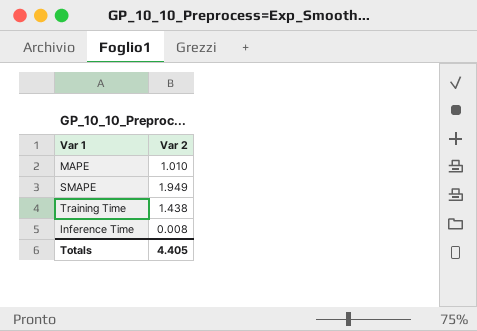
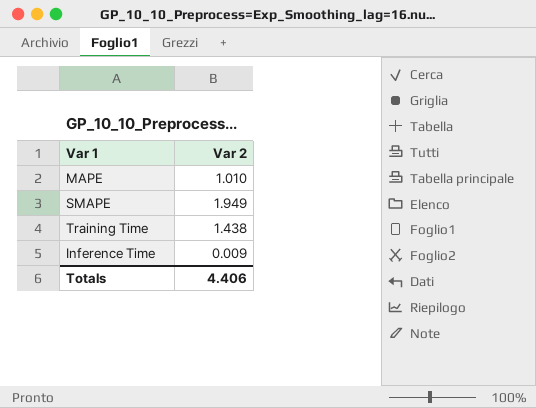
Inference Time | Var 2: 0.008 -> 0.009
Totals | Var 2: 4.405 -> 4.406

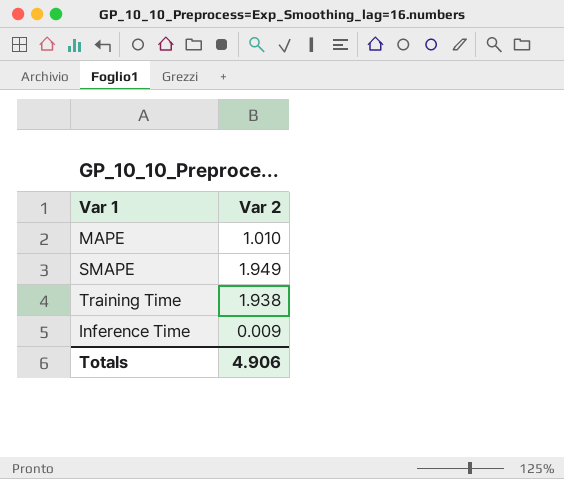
Training Time | Var 2: 1.438 -> 1.938
Totals | Var 2: 4.406 -> 4.906

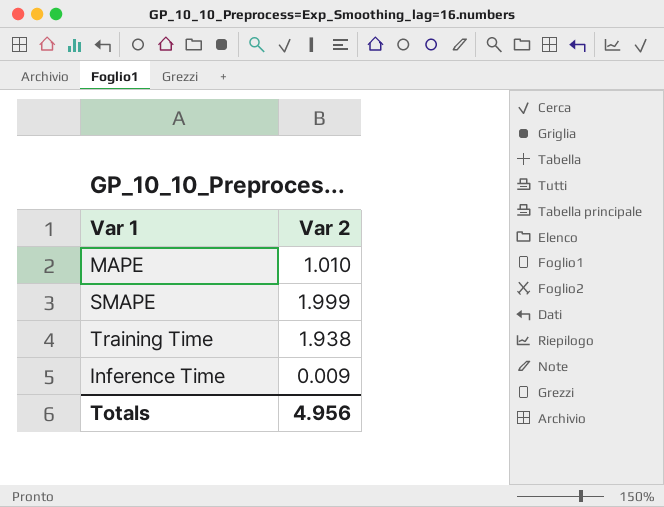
SMAPE | Var 2: 1.949 -> 1.999
Totals | Var 2: 4.906 -> 4.956

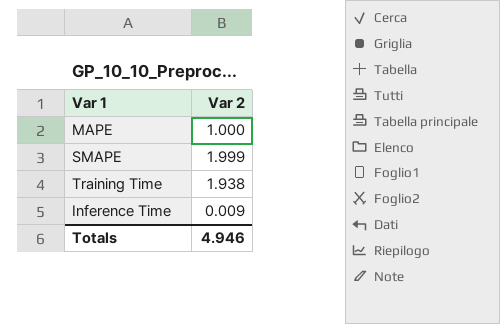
MAPE | Var 2: 1.010 -> 1.000
Totals | Var 2: 4.956 -> 4.946

